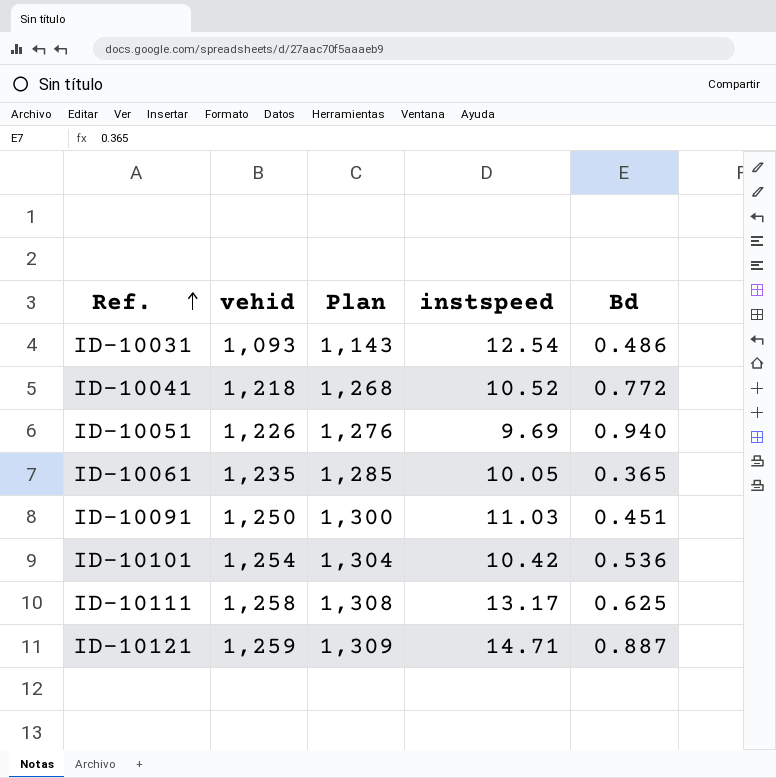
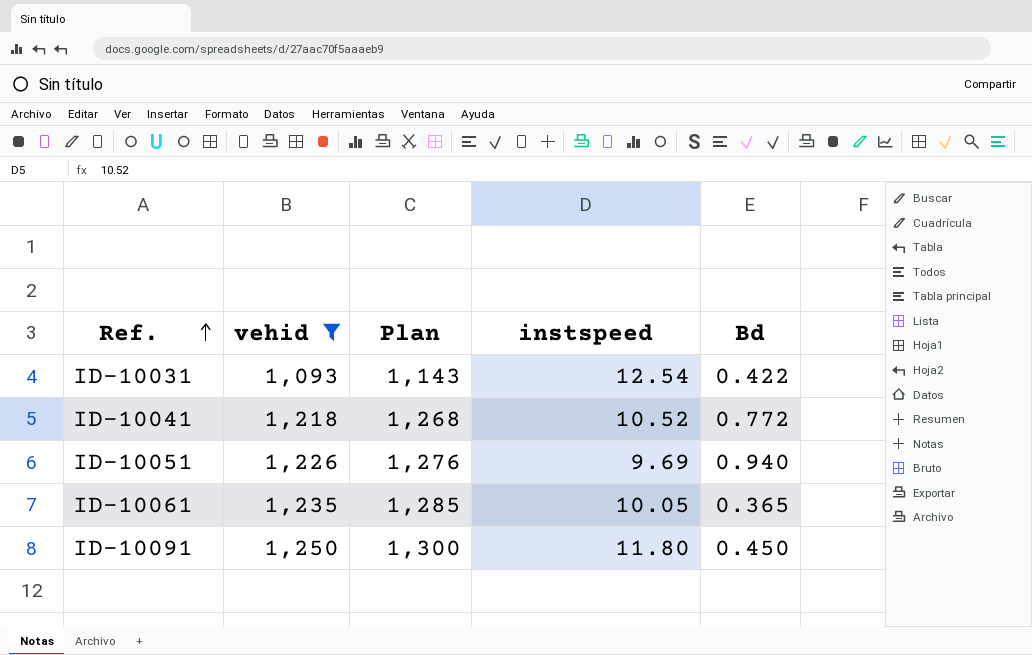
filter: none -> vehid <= 1,250
ID-10031 | Bd: 0.486 -> 0.422
ID-10091 | instspeed: 11.03 -> 11.80
ID-10091 | Bd: 0.451 -> 0.450

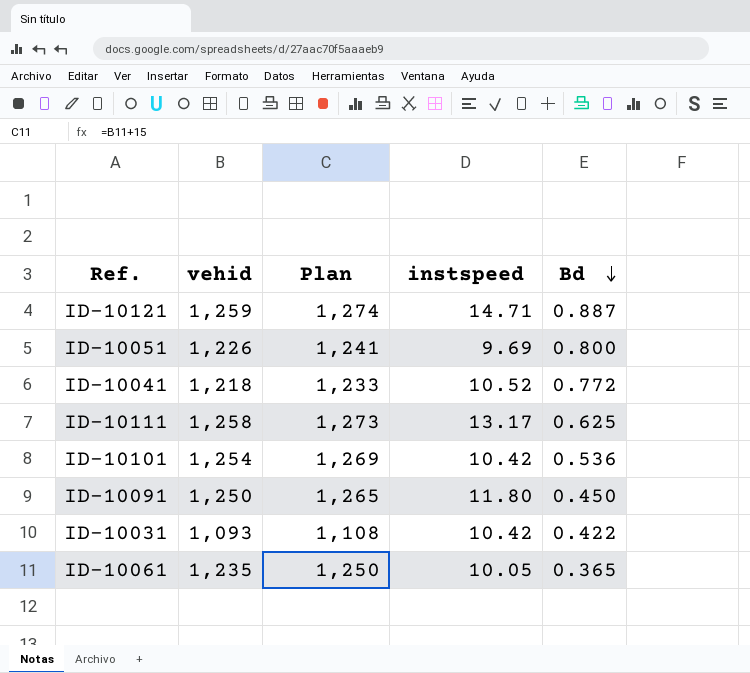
filter: vehid <= 1,250 -> none
row order: Ref. ascending -> Bd descending
column Plan | formula: [vehid] + 50 -> [vehid] + 15
ID-10051 | Bd: 0.940 -> 0.800
ID-10031 | instspeed: 12.54 -> 10.42

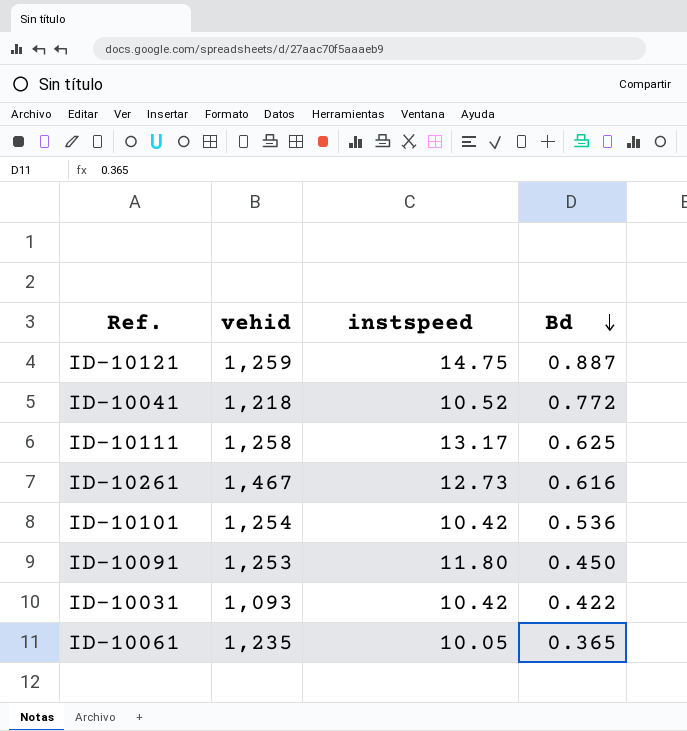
column Plan | formula: [vehid] + 15 -> none
row ID-10051: 1,226 | 1,241 | 9.69 | 0.800 -> none
ID-10121 | instspeed: 14.71 -> 14.75
row ID-10261: none -> 1,467 | 12.73 | 0.616
ID-10091 | vehid: 1,250 -> 1,253

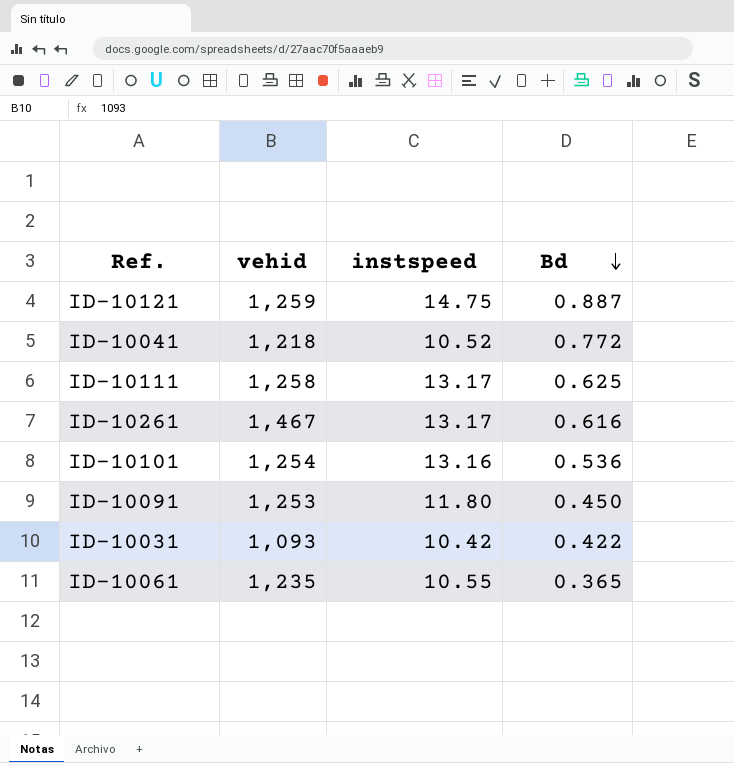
ID-10261 | instspeed: 12.73 -> 13.17
ID-10101 | instspeed: 10.42 -> 13.16
ID-10061 | instspeed: 10.05 -> 10.55

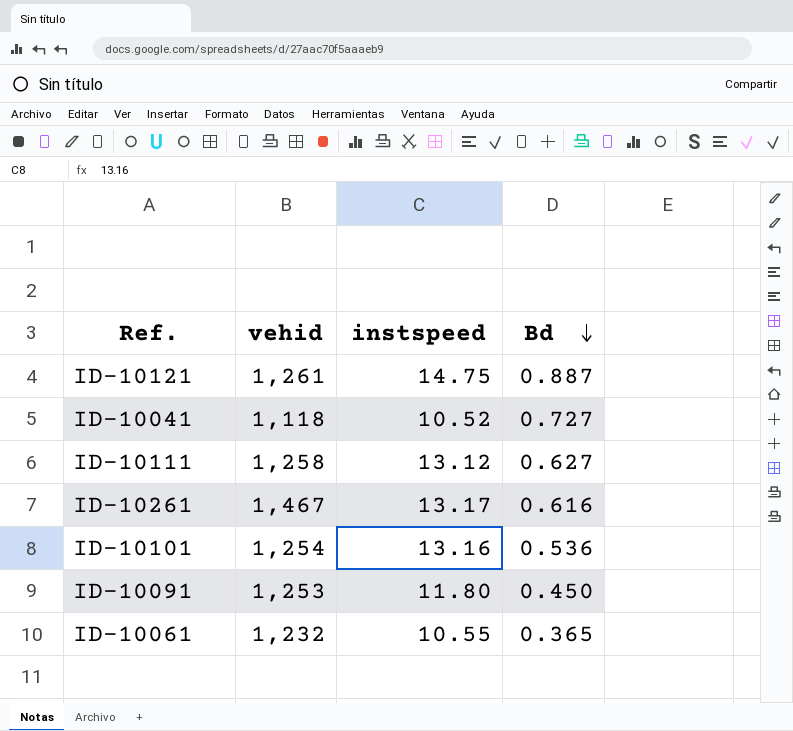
row ID-10031: 1,093 | 10.42 | 0.422 -> none
ID-10121 | vehid: 1,259 -> 1,261
ID-10041 | vehid: 1,218 -> 1,118
ID-10041 | Bd: 0.772 -> 0.727
ID-10111 | instspeed: 13.17 -> 13.12
ID-10111 | Bd: 0.625 -> 0.627
ID-10061 | vehid: 1,235 -> 1,232

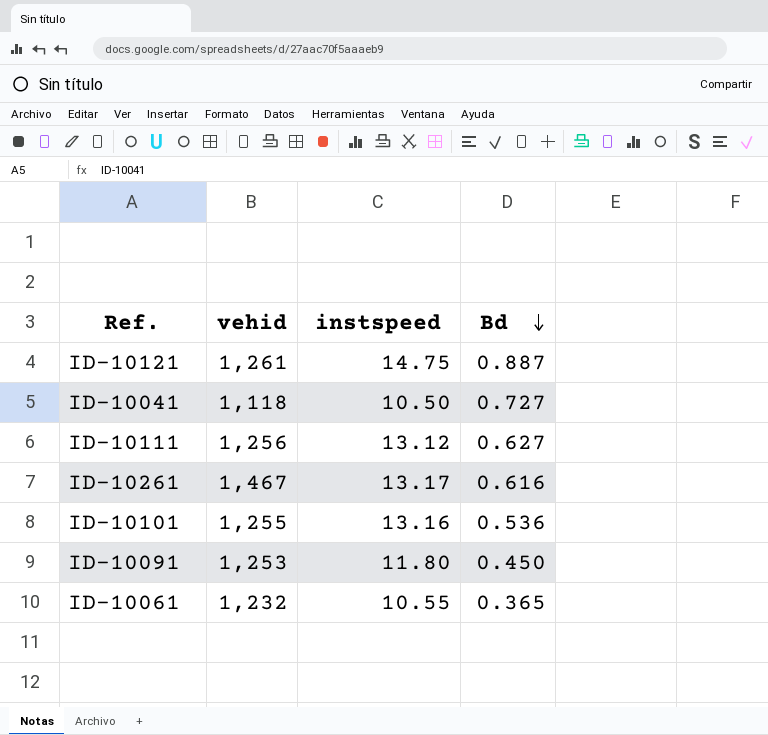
ID-10041 | instspeed: 10.52 -> 10.50
ID-10111 | vehid: 1,258 -> 1,256
ID-10101 | vehid: 1,254 -> 1,255

